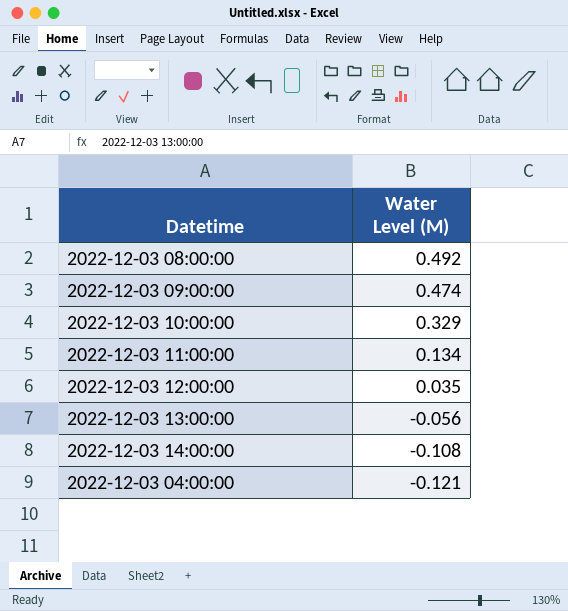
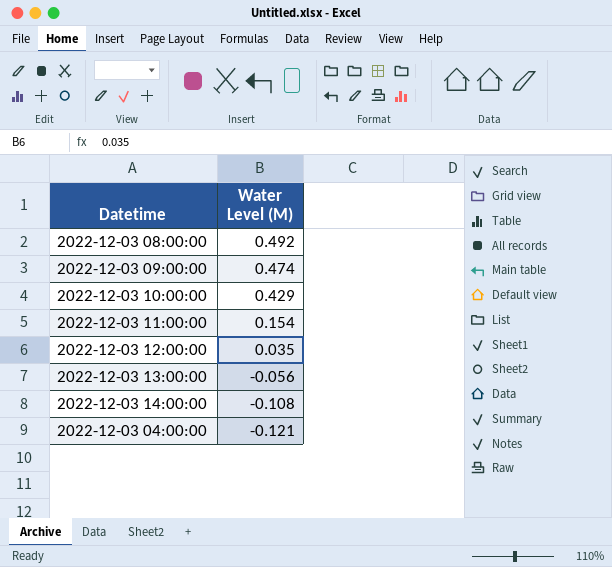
2022-12-03 10:00:00 | Water Level (M): 0.329 -> 0.429
2022-12-03 11:00:00 | Water Level (M): 0.134 -> 0.154

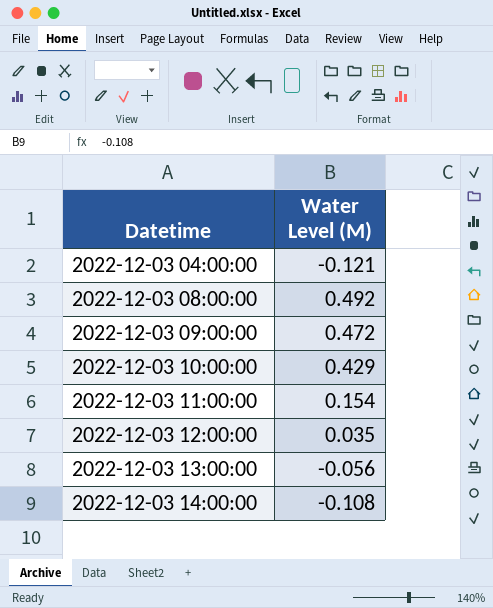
row order: Water Level (M) descending -> Datetime ascending
2022-12-03 09:00:00 | Water Level (M): 0.474 -> 0.472

